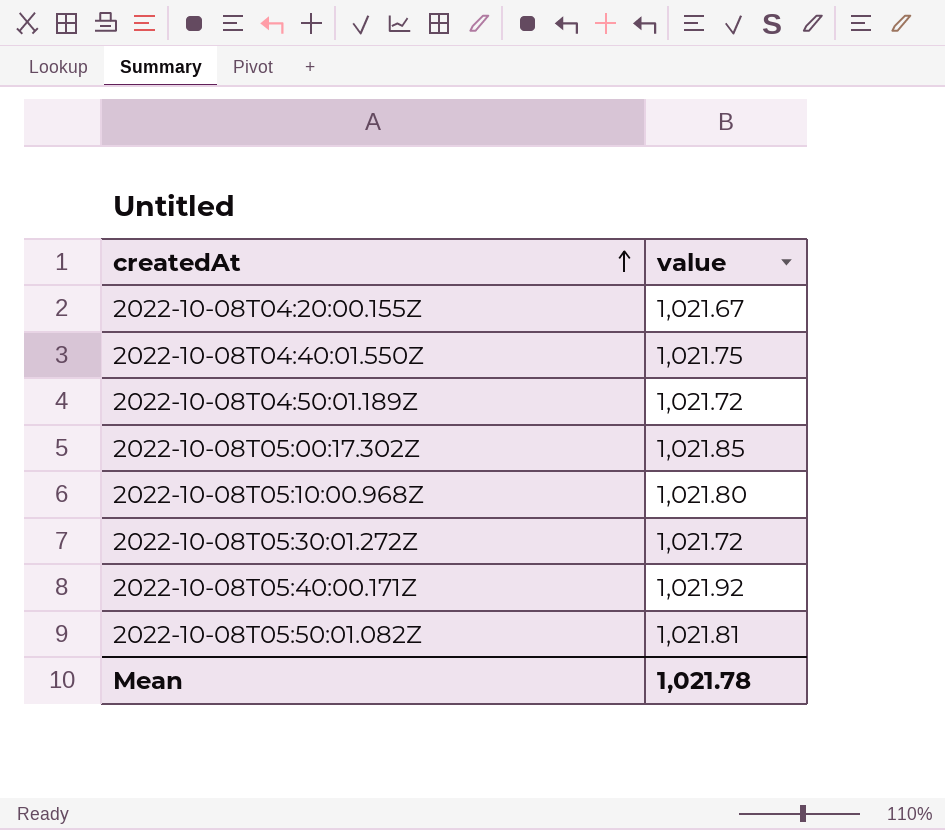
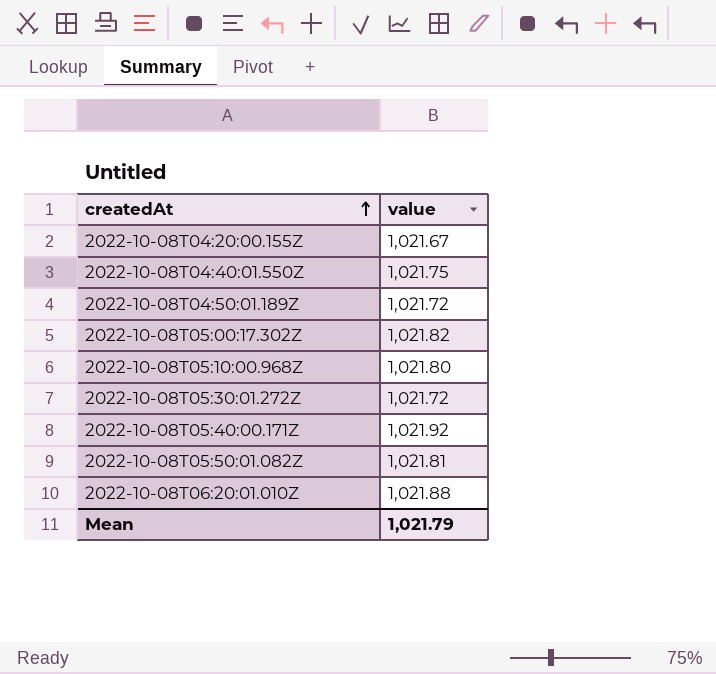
2022-10-08T05:00:17.302Z | value: 1,021.85 -> 1,021.82
row 2022-10-08T06:20:01.010Z: none -> 1,021.88
Mean | value: 1,021.78 -> 1,021.79

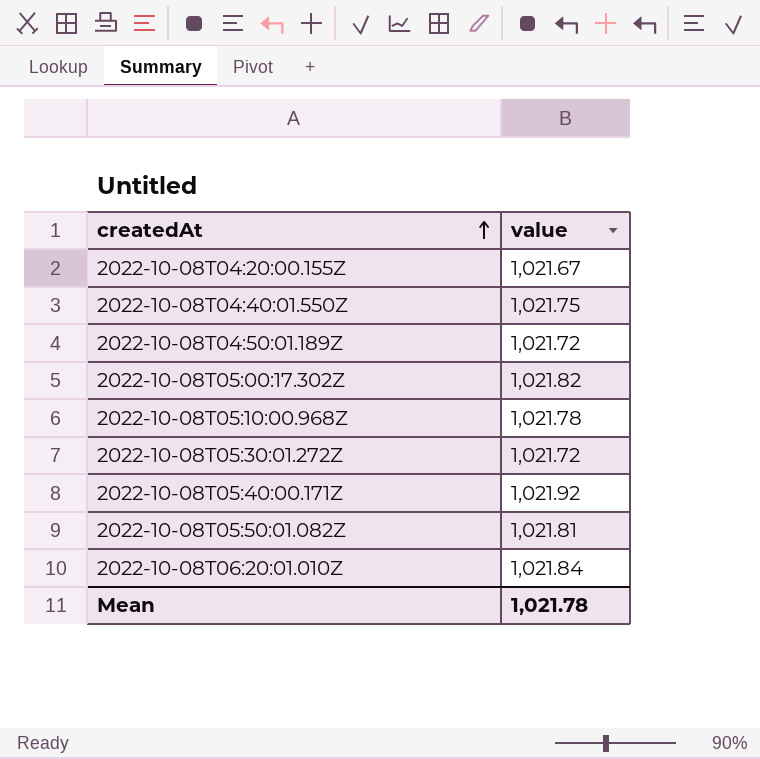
2022-10-08T05:10:00.968Z | value: 1,021.80 -> 1,021.78
2022-10-08T06:20:01.010Z | value: 1,021.88 -> 1,021.84
Mean | value: 1,021.79 -> 1,021.78

